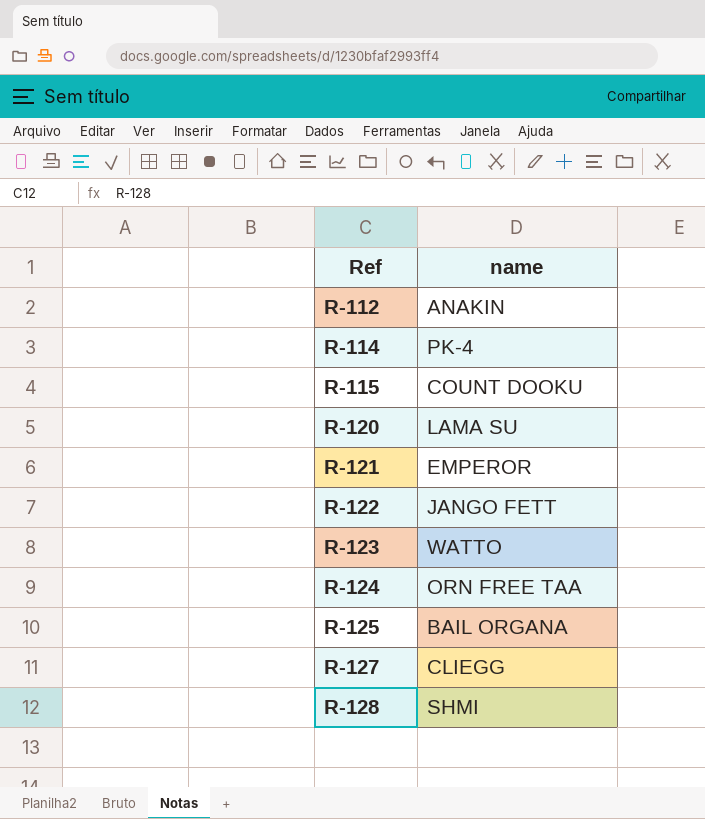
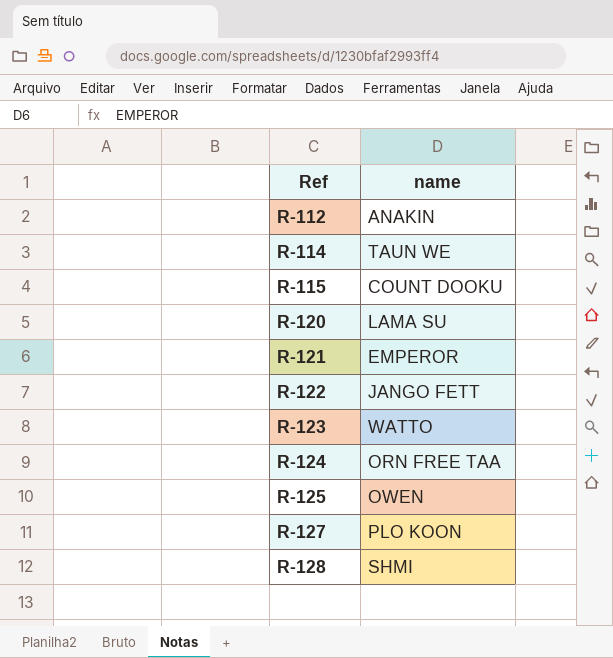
R-114 | name: PK-4 -> TAUN WE
R-125 | name: BAIL ORGANA -> OWEN
R-127 | name: CLIEGG -> PLO KOON

